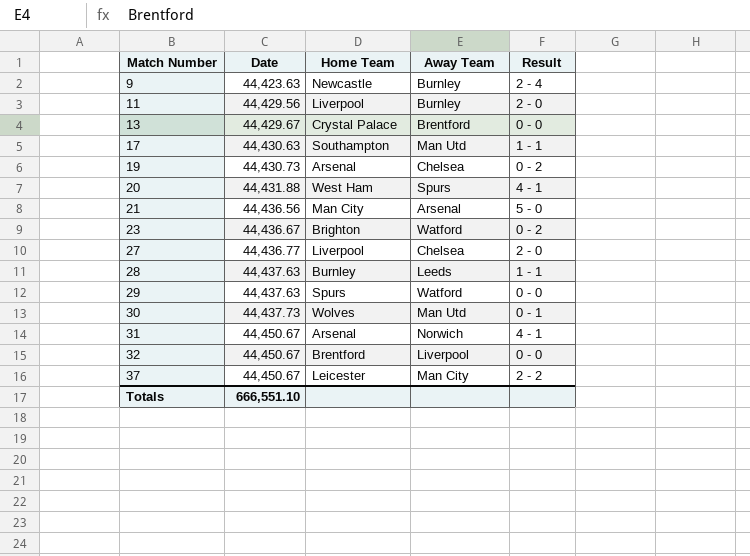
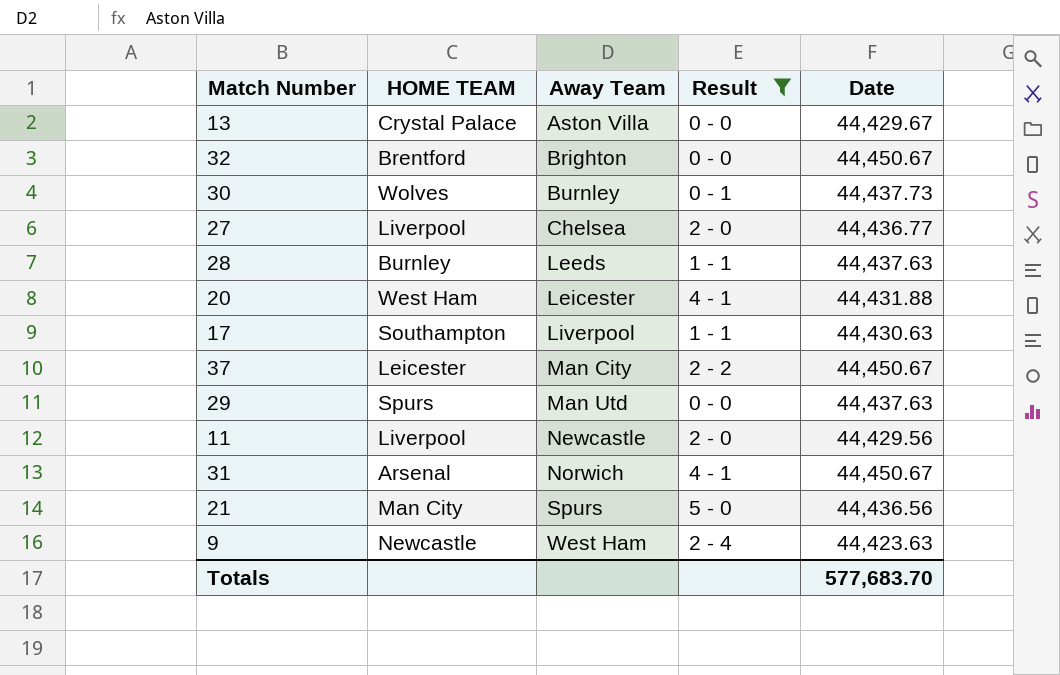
filter: none -> Result != 0 - 2
row order: Match Number ascending -> Away Team ascending
column name: Home Team -> HOME TEAM
column Date | position: 2 -> 5
13 | Away Team: Brentford -> Aston Villa
32 | Away Team: Liverpool -> Brighton
30 | Away Team: Man Utd -> Burnley
20 | Away Team: Spurs -> Leicester
17 | Away Team: Man Utd -> Liverpool
29 | Away Team: Watford -> Man Utd
11 | Away Team: Burnley -> Newcastle
21 | Away Team: Arsenal -> Spurs
9 | Away Team: Burnley -> West Ham
Totals | Date: 666,551.10 -> 577,683.70

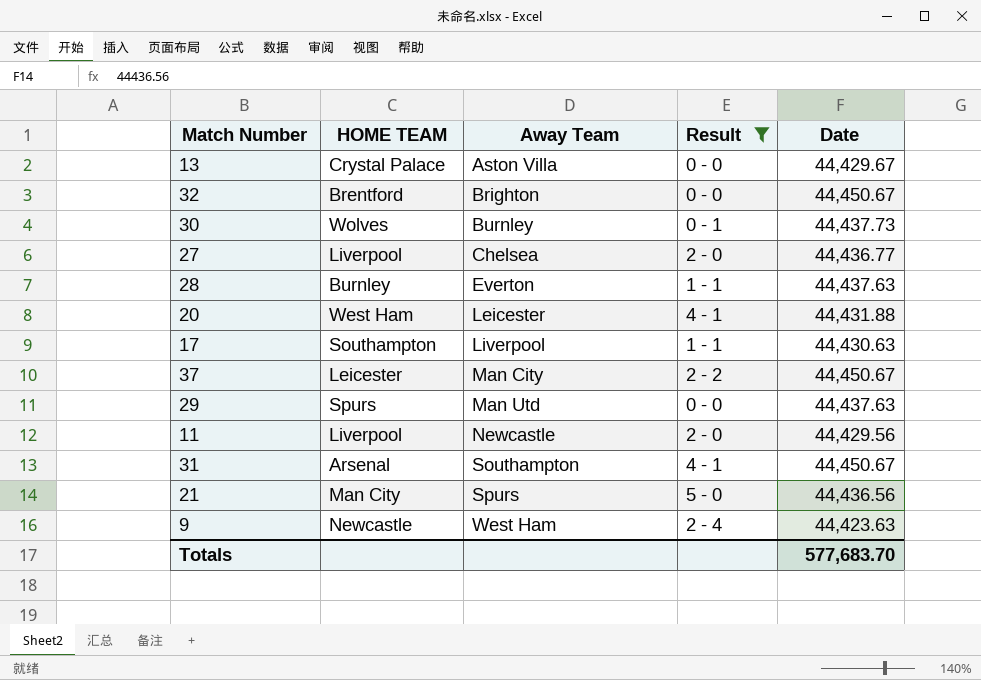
28 | Away Team: Leeds -> Everton
31 | Away Team: Norwich -> Southampton

